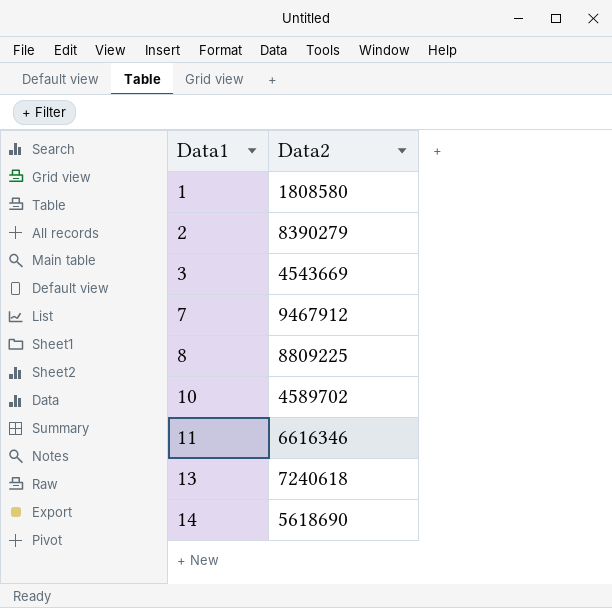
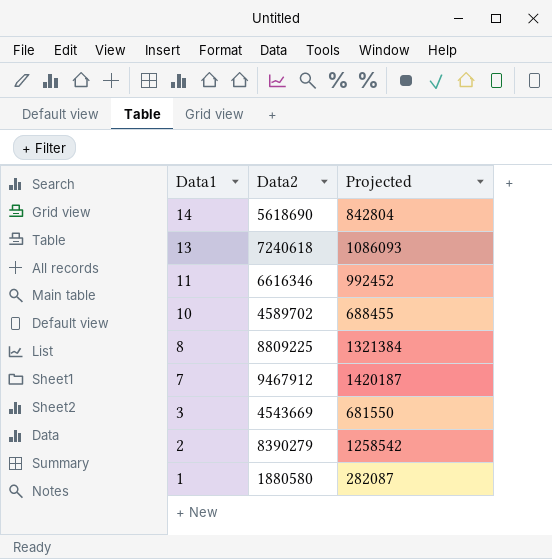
row order: Data1 ascending -> Data1 descending
column Projected | formula: none -> [Data2] * 0.15
1 | Data2: 1808580 -> 1880580

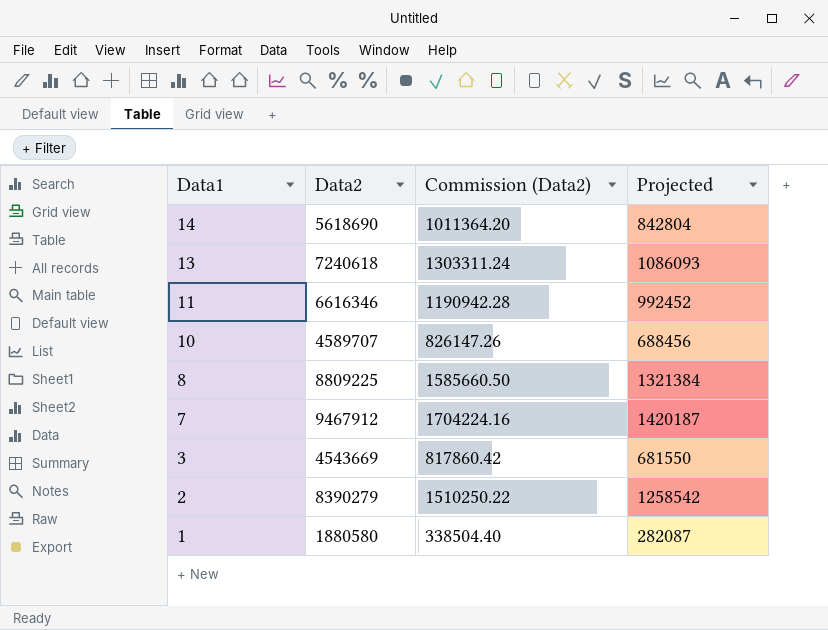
column Commission (Data2) | formula: none -> [Data2] * 0.18
10 | Data2: 4589702 -> 4589707
10 | Projected: 688455 -> 688456

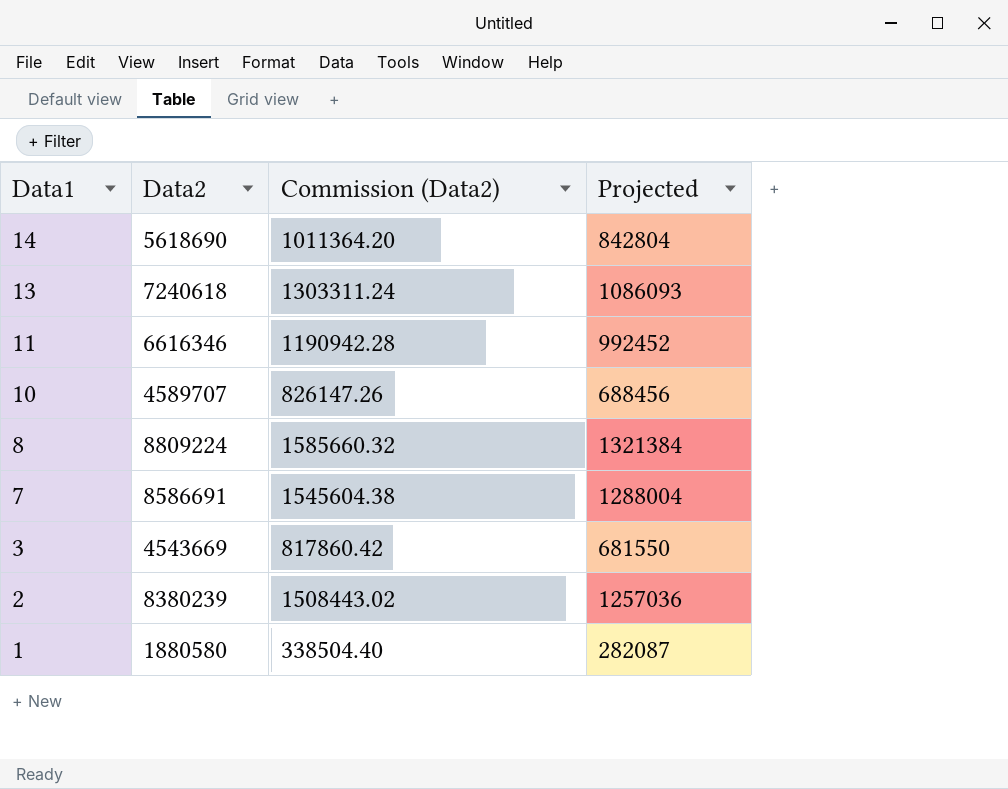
8 | Data2: 8809225 -> 8809224
8 | Commission (Data2): 1585660.50 -> 1585660.32
7 | Data2: 9467912 -> 8586691
7 | Commission (Data2): 1704224.16 -> 1545604.38
7 | Projected: 1420187 -> 1288004
2 | Data2: 8390279 -> 8380239
2 | Commission (Data2): 1510250.22 -> 1508443.02
2 | Projected: 1258542 -> 1257036

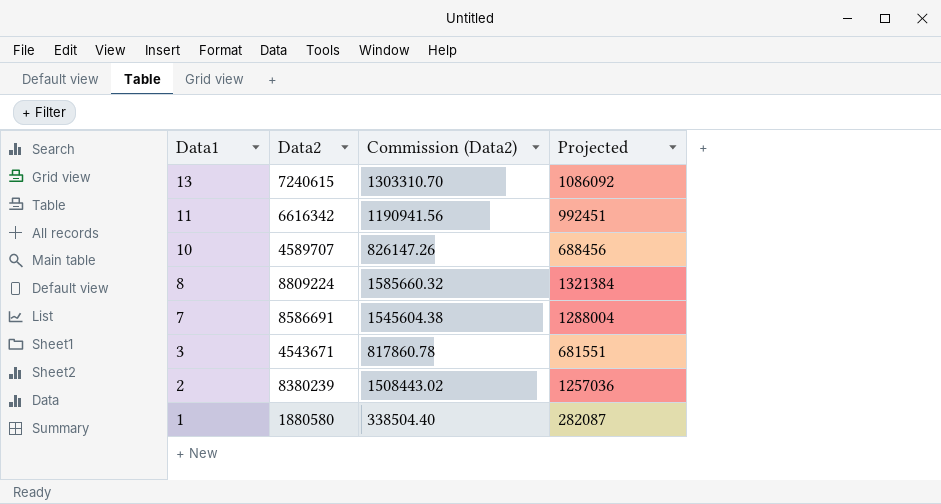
row 14: 5618690 | 1011364.20 | 842804 -> none
13 | Data2: 7240618 -> 7240615
13 | Commission (Data2): 1303311.24 -> 1303310.70
13 | Projected: 1086093 -> 1086092
11 | Data2: 6616346 -> 6616342
11 | Commission (Data2): 1190942.28 -> 1190941.56
11 | Projected: 992452 -> 992451
3 | Data2: 4543669 -> 4543671
3 | Commission (Data2): 817860.42 -> 817860.78
3 | Projected: 681550 -> 681551

